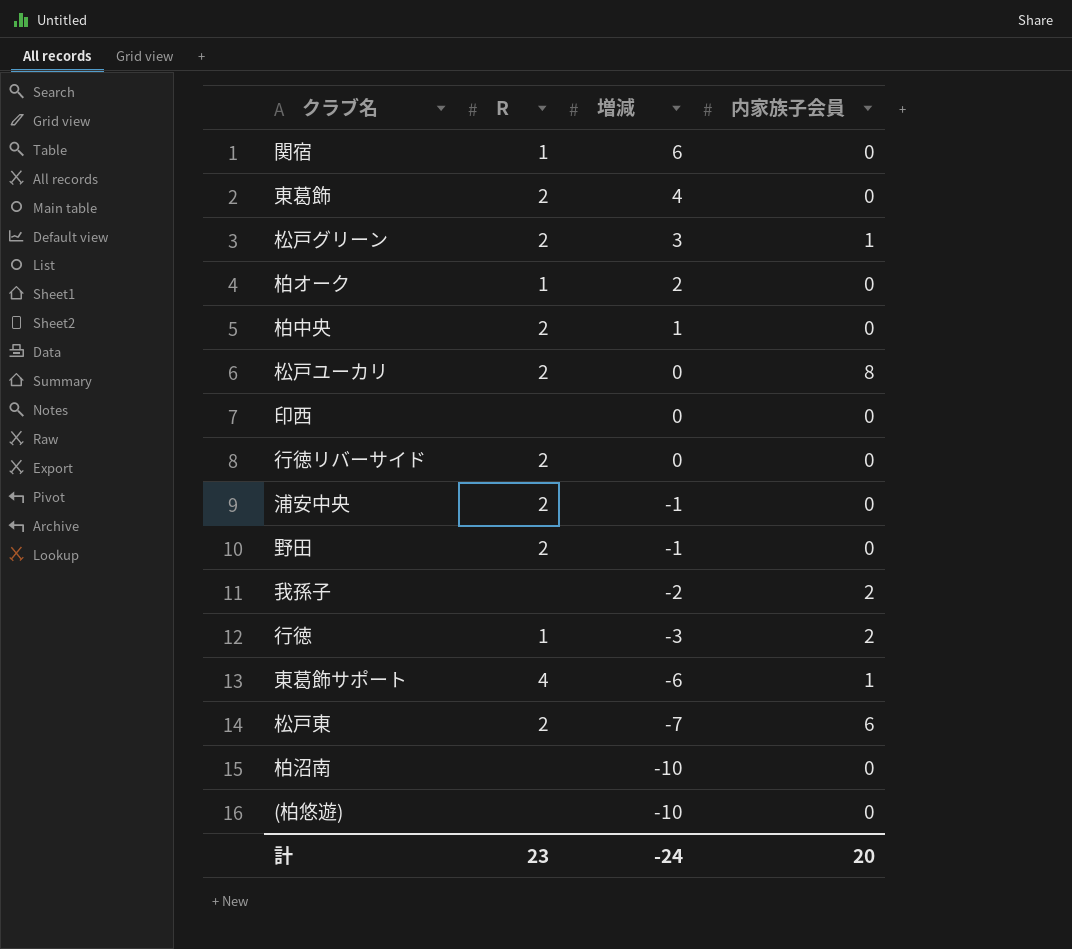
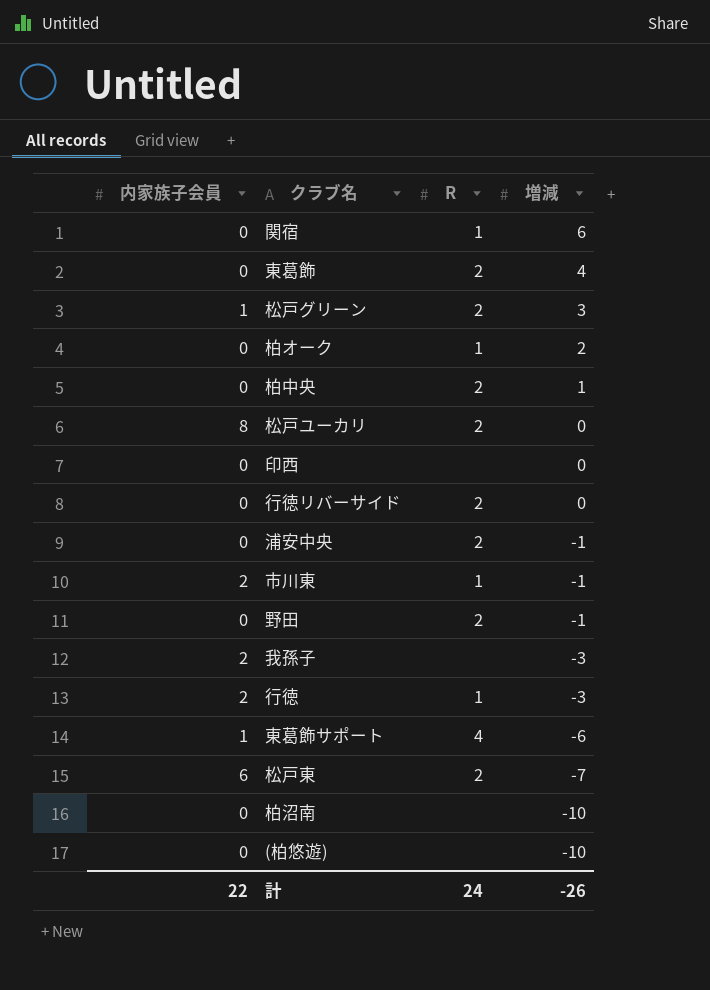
column 内家族子会員 | position: 4 -> 1
row 市川東: none -> 2 | 1 | -1
我孫子 | 増減: -2 -> -3
計 | 内家族子会員: 20 -> 22
計 | R: 23 -> 24
計 | 増減: -24 -> -26

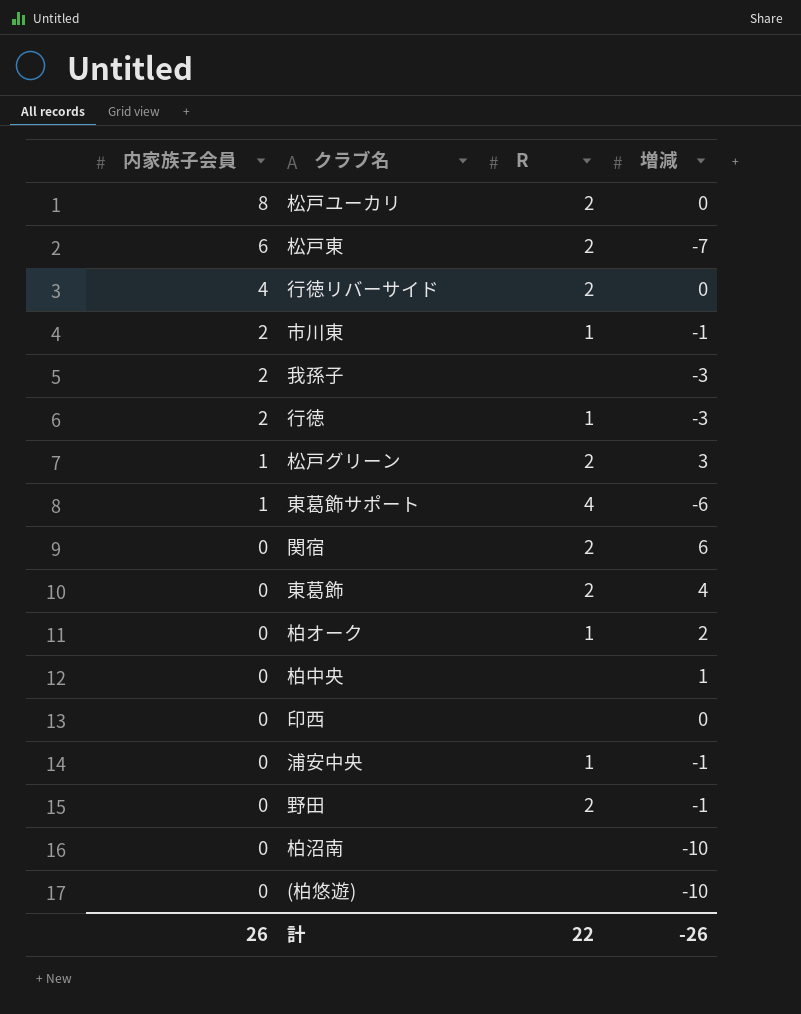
row order: 増減 descending -> 内家族子会員 descending
行徳リバーサイド | 内家族子会員: 0 -> 4
関宿 | R: 1 -> 2
柏中央 | R: 2 -> none
浦安中央 | R: 2 -> 1
計 | 内家族子会員: 22 -> 26
計 | R: 24 -> 22

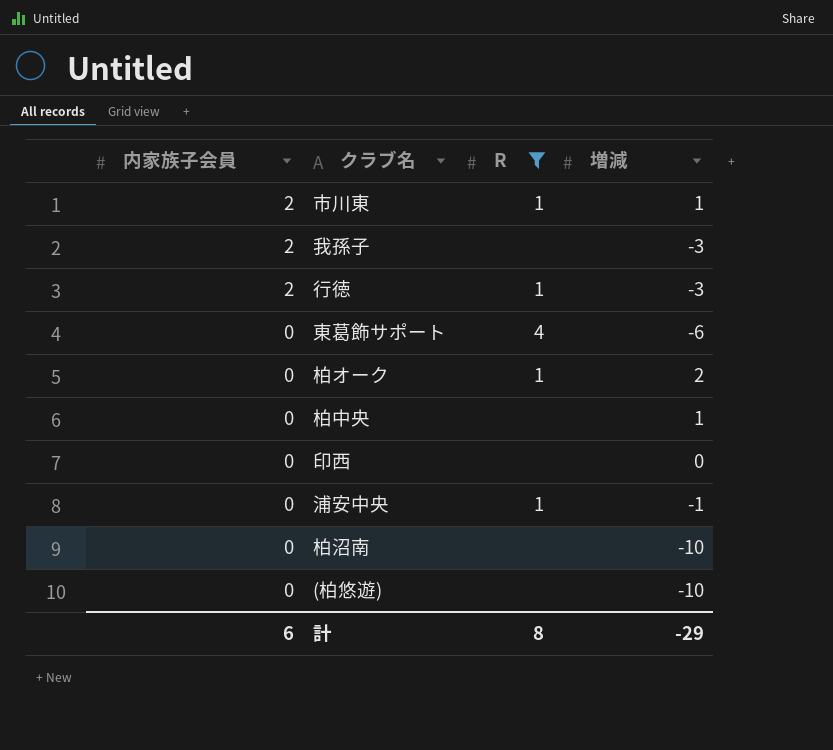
filter: none -> R != 2
市川東 | 増減: -1 -> 1
東葛飾サポート | 内家族子会員: 1 -> 0
計 | 内家族子会員: 26 -> 6
計 | R: 22 -> 8
計 | 増減: -26 -> -29

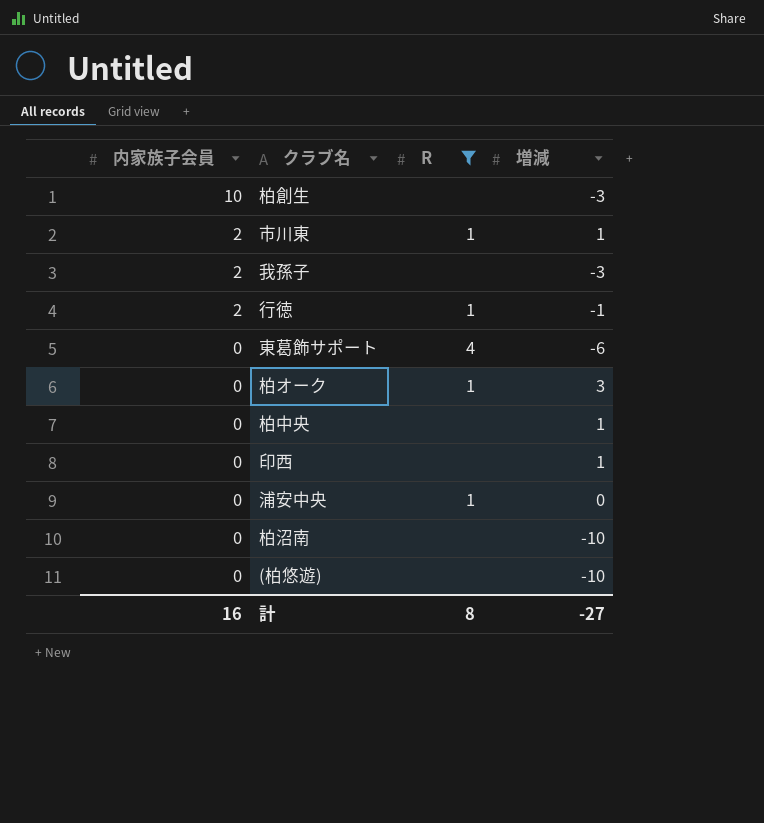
row 柏創生: none -> 10 | none | -3
行徳 | 増減: -3 -> -1
柏オーク | 増減: 2 -> 3
印西 | 増減: 0 -> 1
浦安中央 | 増減: -1 -> 0
計 | 内家族子会員: 6 -> 16
計 | 増減: -29 -> -27

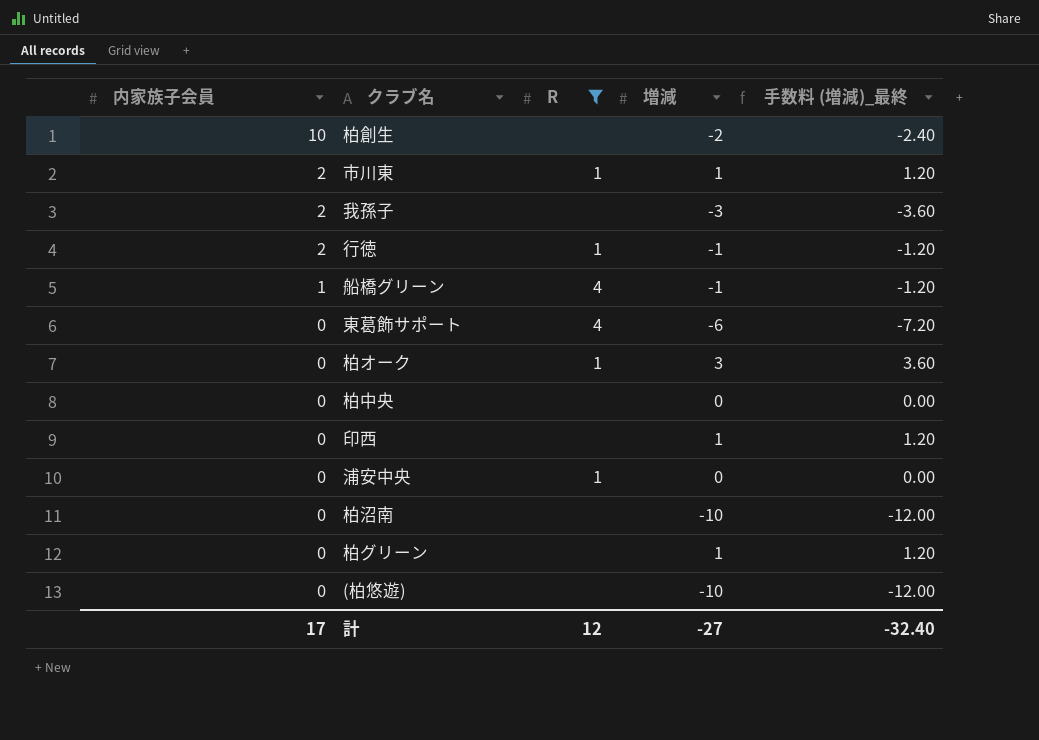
column 手数料 (増減)_最終 | formula: none -> [増減] * 1.2
柏創生 | 増減: -3 -> -2
row 船橋グリーン: none -> 1 | 4 | -1 | -1.20
柏中央 | 増減: 1 -> 0
row 柏グリーン: none -> 0 | none | 1 | 1.20
計 | 内家族子会員: 16 -> 17
計 | R: 8 -> 12

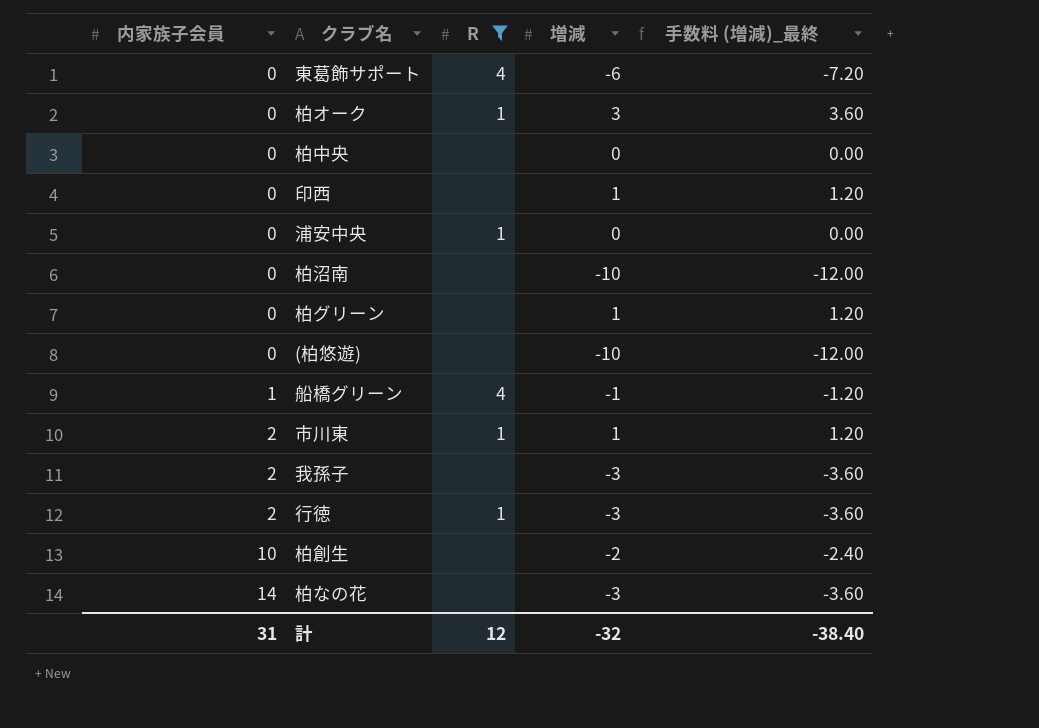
row order: 内家族子会員 descending -> 内家族子会員 ascending
行徳 | 増減: -1 -> -3
行徳 | 手数料 (増減)_最終: -1.20 -> -3.60
row 柏なの花: none -> 14 | none | -3 | -3.60
計 | 内家族子会員: 17 -> 31
計 | 増減: -27 -> -32
計 | 手数料 (増減)_最終: -32.40 -> -38.40

